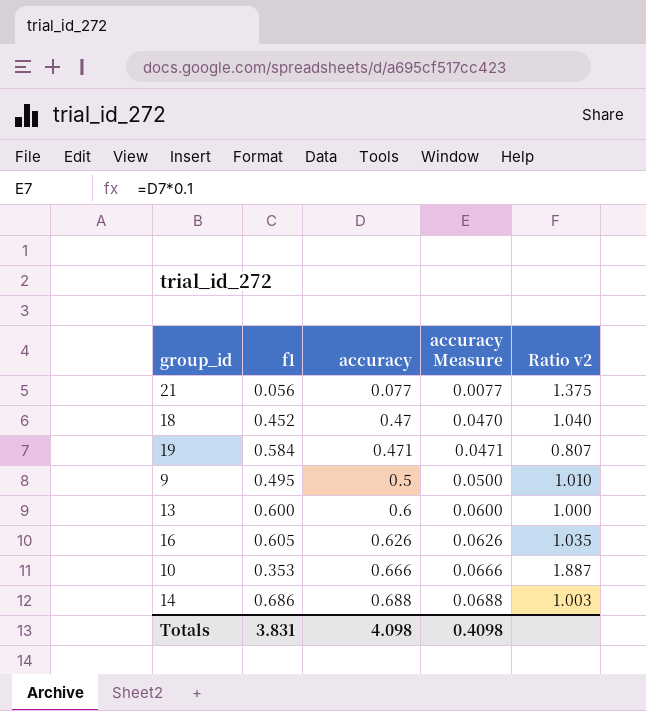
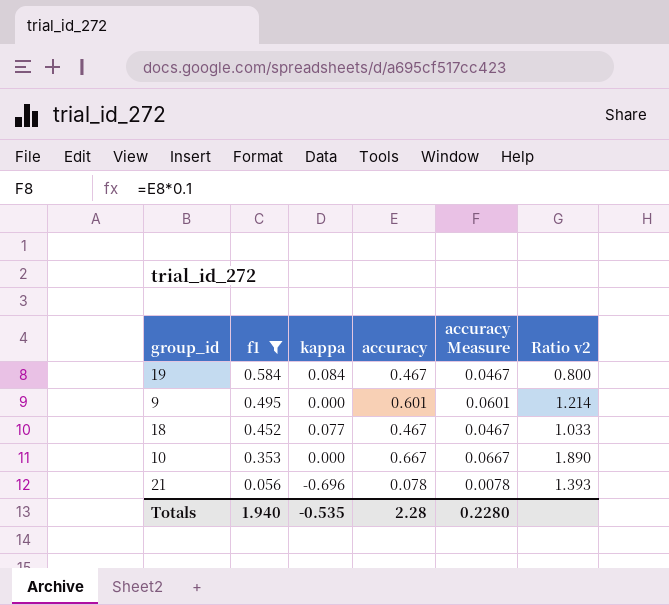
filter: none -> f1 <= 0.584
row order: accuracy ascending -> f1 descending
column kappa | position: none -> 3
19 | accuracy: 0.471 -> 0.467
19 | accuracy Measure: 0.0471 -> 0.0467
19 | Ratio v2: 0.807 -> 0.800
9 | accuracy: 0.5 -> 0.601
9 | accuracy Measure: 0.0500 -> 0.0601
9 | Ratio v2: 1.010 -> 1.214
18 | accuracy: 0.47 -> 0.467
18 | accuracy Measure: 0.0470 -> 0.0467
18 | Ratio v2: 1.040 -> 1.033
10 | accuracy: 0.666 -> 0.667
10 | accuracy Measure: 0.0666 -> 0.0667
10 | Ratio v2: 1.887 -> 1.890
21 | accuracy: 0.077 -> 0.078
21 | accuracy Measure: 0.0077 -> 0.0078
21 | Ratio v2: 1.375 -> 1.393
Totals | f1: 3.831 -> 1.940
Totals | accuracy: 4.098 -> 2.28
Totals | accuracy Measure: 0.4098 -> 0.2280

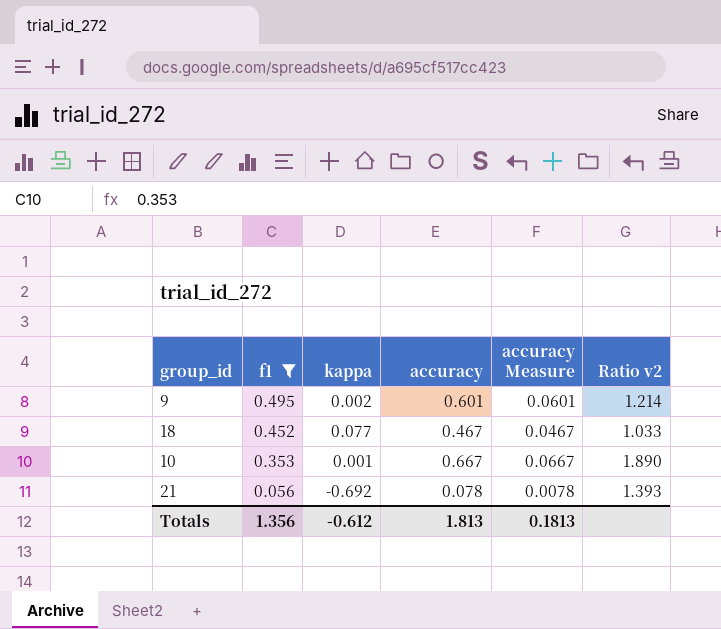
row 19: 0.584 | 0.084 | 0.467 | 0.0467 | 0.800 -> none
9 | kappa: 0.000 -> 0.002
10 | kappa: 0.000 -> 0.001
21 | kappa: -0.696 -> -0.692
Totals | f1: 1.940 -> 1.356
Totals | kappa: -0.535 -> -0.612
Totals | accuracy: 2.28 -> 1.813
Totals | accuracy Measure: 0.2280 -> 0.1813

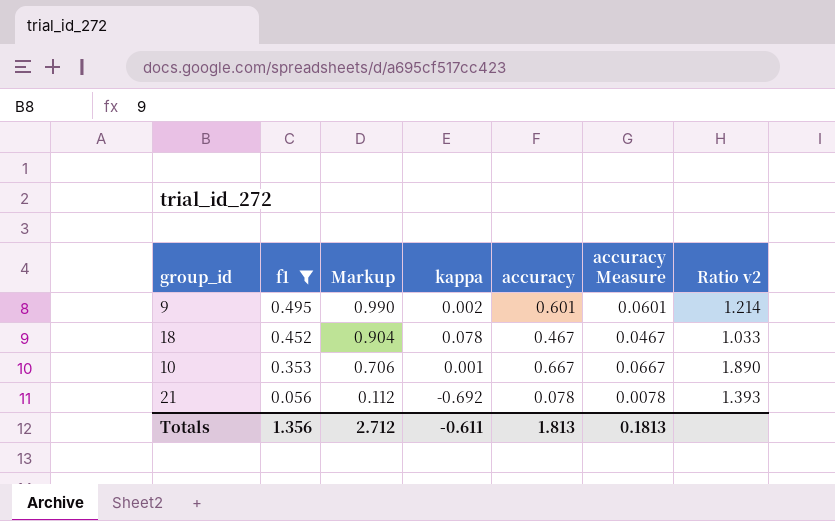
column Markup | formula: none -> [f1] * 2
18 | kappa: 0.077 -> 0.078
Totals | kappa: -0.612 -> -0.611

